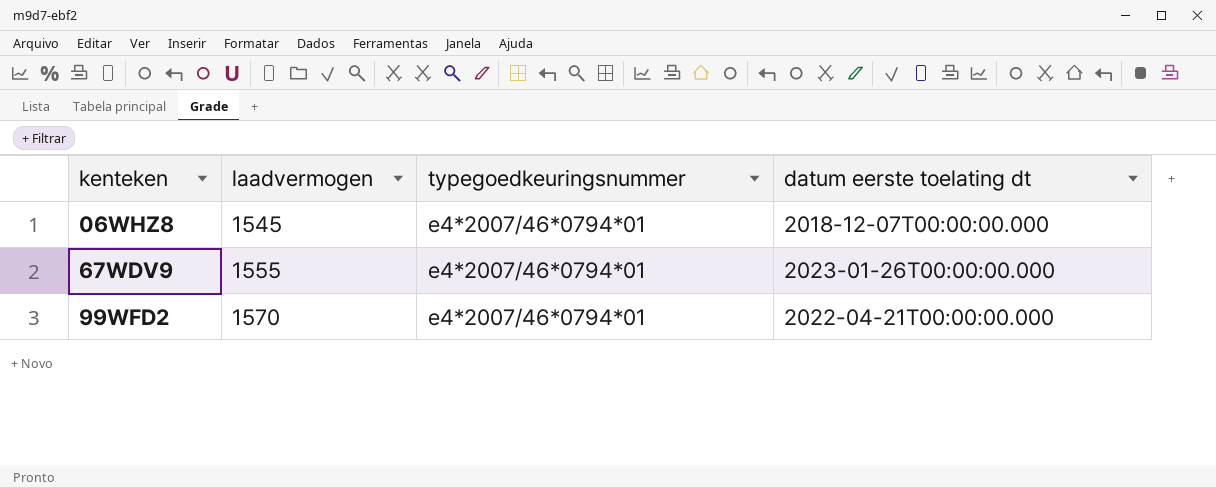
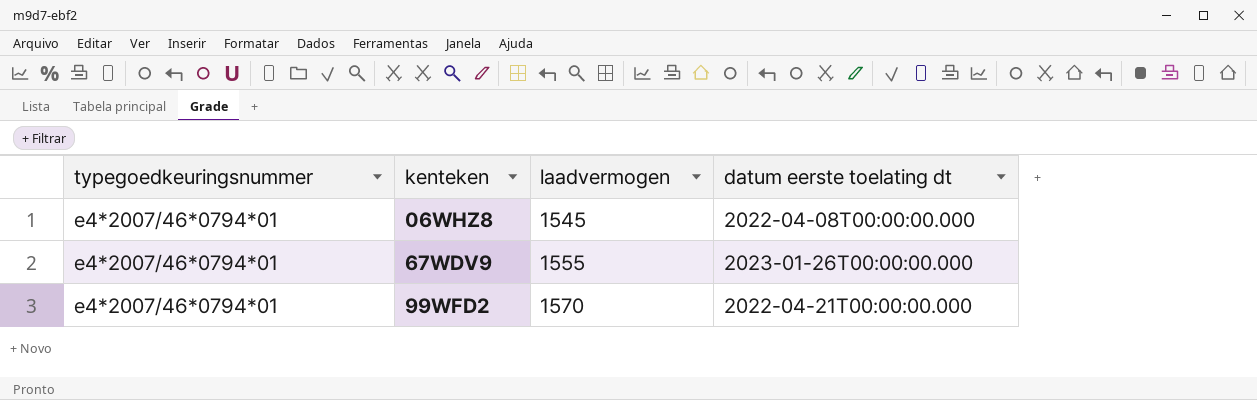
column typegoedkeuringsnummer | position: 3 -> 1
06WHZ8 | datum eerste toelating dt: 2018-12-07T00:00:00.000 -> 2022-04-08T00:00:00.000

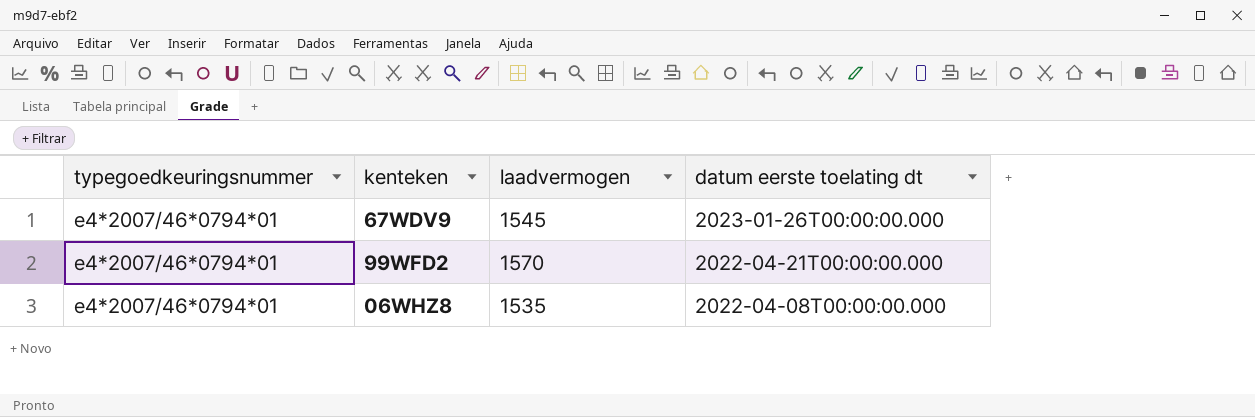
row order: kenteken ascending -> datum eerste toelating dt descending
67WDV9 | laadvermogen: 1555 -> 1545
06WHZ8 | laadvermogen: 1545 -> 1535

